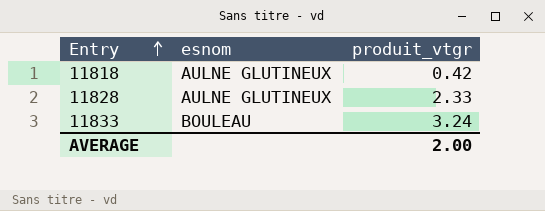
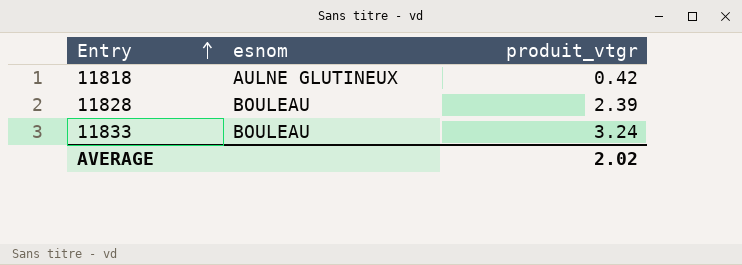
11828 | esnom: AULNE GLUTINEUX -> BOULEAU
11828 | produit_vtgr: 2.33 -> 2.39
AVERAGE | produit_vtgr: 2.00 -> 2.02

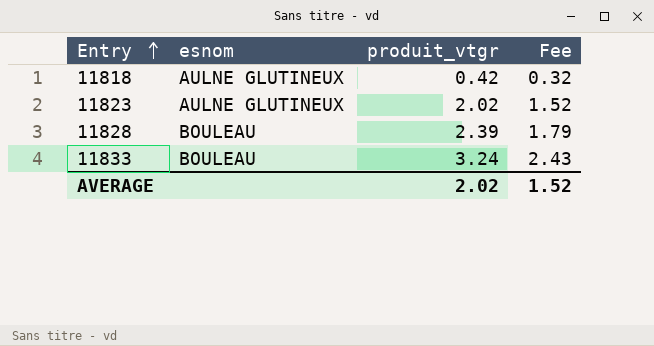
column Fee | formula: none -> [produit_vtgr] * 0.75
row 11823: none -> AULNE GLUTINEUX | 2.02 | 1.52

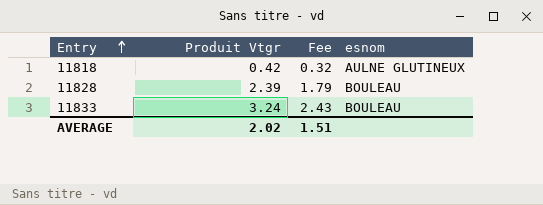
column name: produit_vtgr -> Produit Vtgr
column esnom | position: 2 -> 4
row 11823: AULNE GLUTINEUX | 2.02 | 1.52 -> none
AVERAGE | Fee: 1.52 -> 1.51

